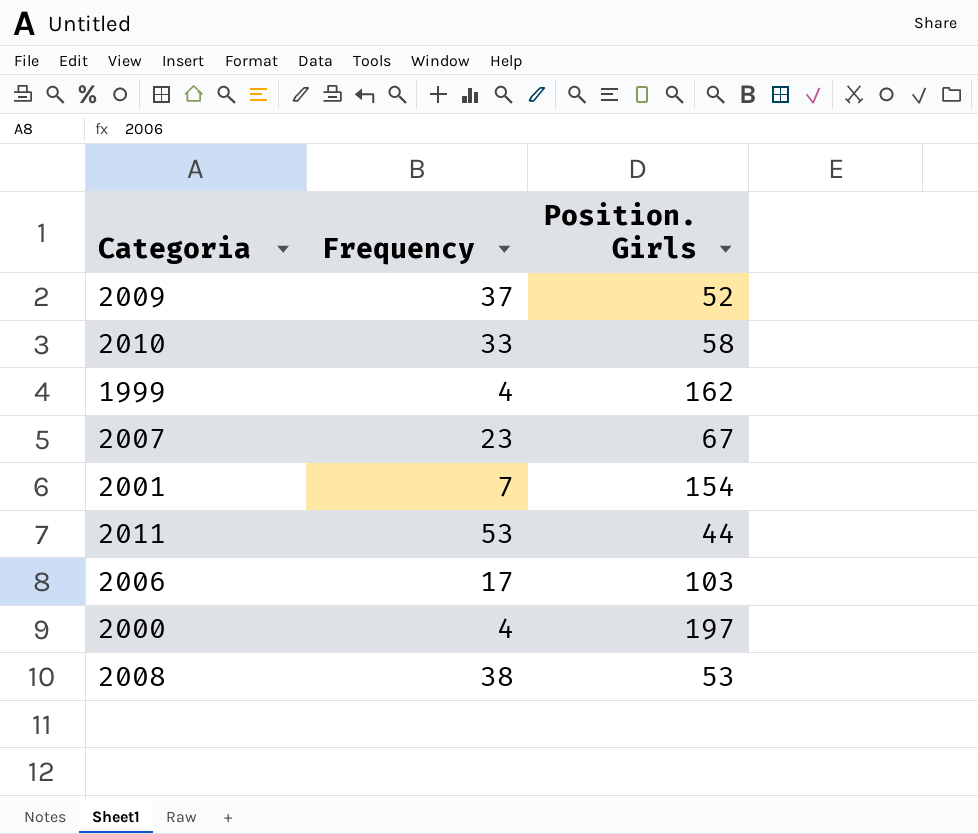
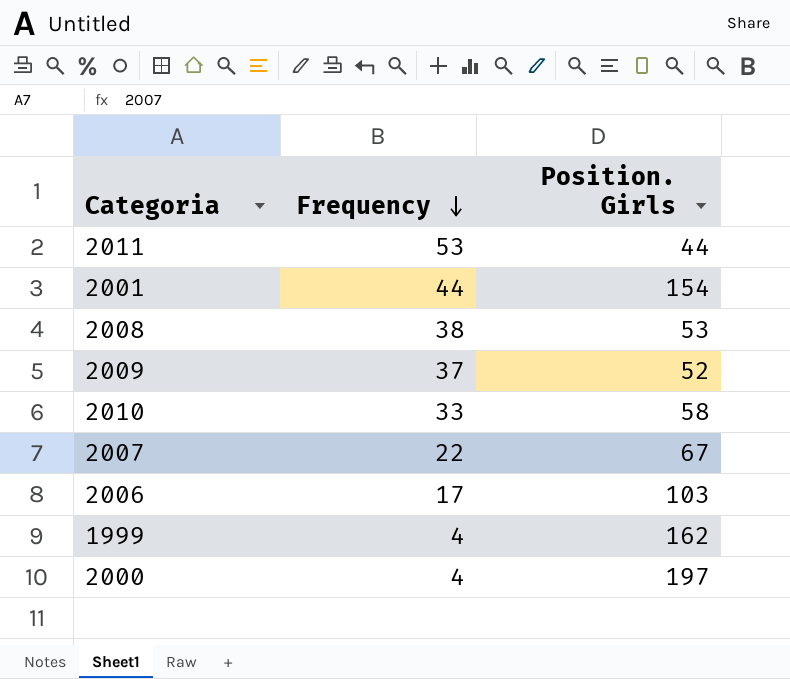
row order: none -> Frequency descending
2001 | Frequency: 7 -> 44
2007 | Frequency: 23 -> 22

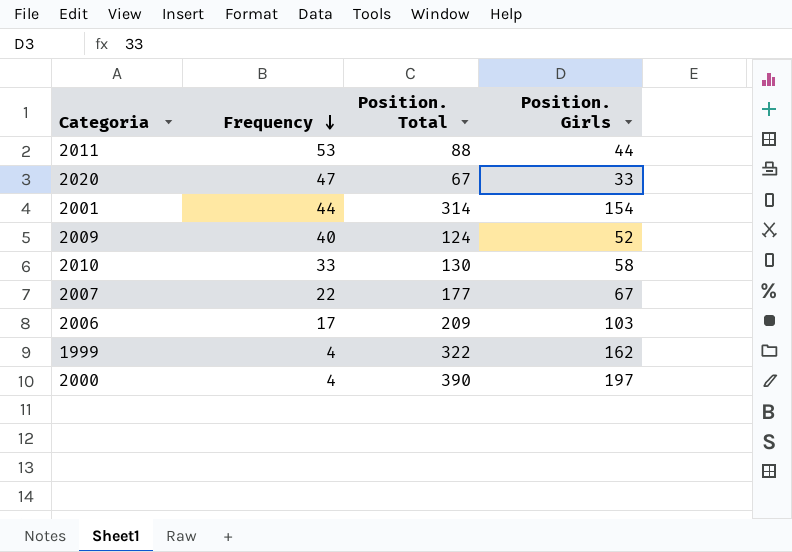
column Position. Total | position: none -> 3
row 2008: 38 | 53 -> none
row 2020: none -> 47 | 67 | 33
2009 | Frequency: 37 -> 40

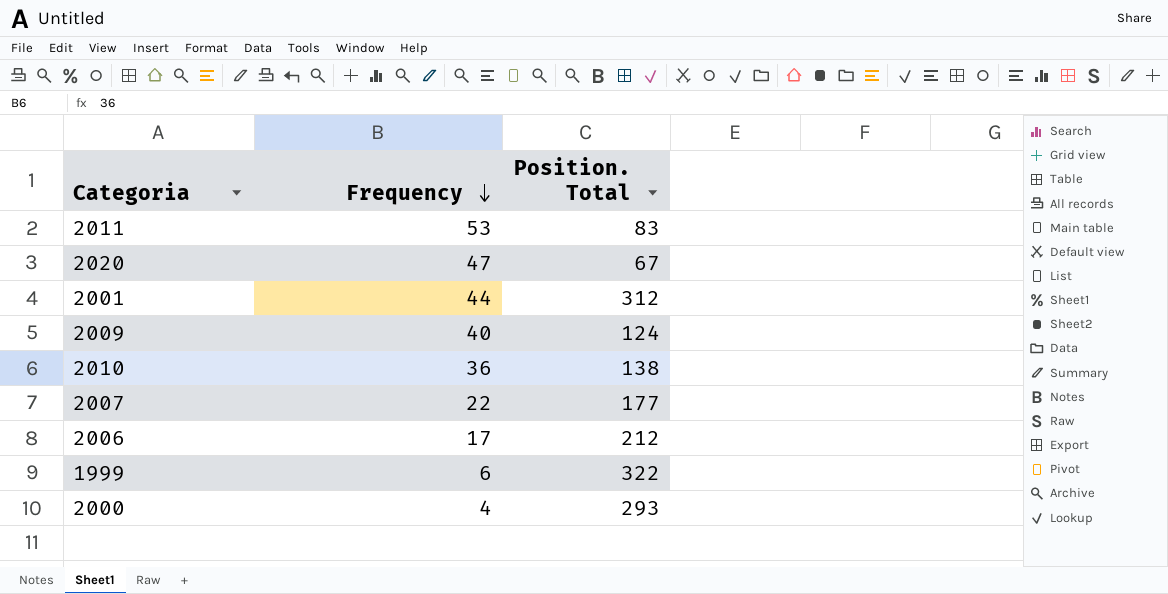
column Position. Girls | position: 4 -> none
2011 | Position. Total: 88 -> 83
2001 | Position. Total: 314 -> 312
2010 | Frequency: 33 -> 36
2010 | Position. Total: 130 -> 138
2006 | Position. Total: 209 -> 212
1999 | Frequency: 4 -> 6
2000 | Position. Total: 390 -> 293

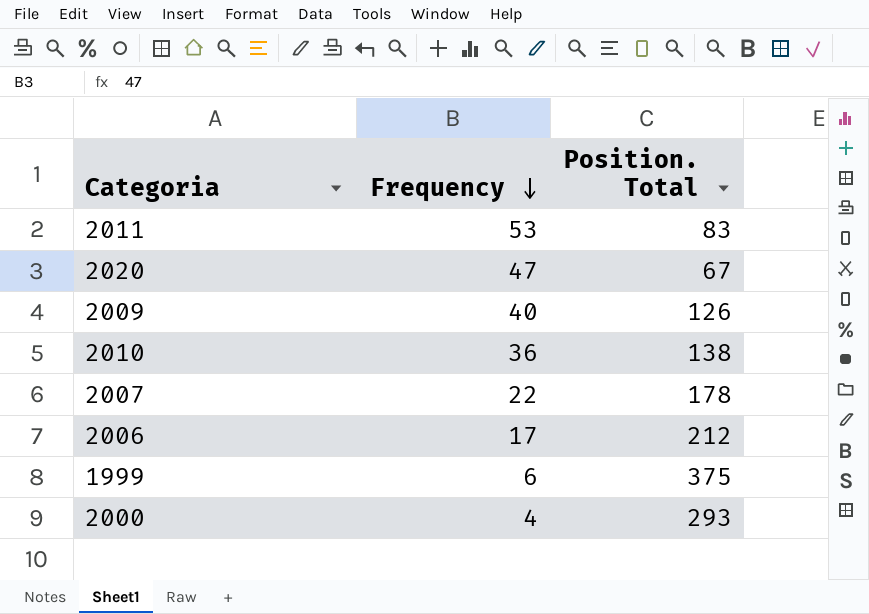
row 2001: 44 | 312 -> none
2009 | Position. Total: 124 -> 126
2007 | Position. Total: 177 -> 178
1999 | Position. Total: 322 -> 375

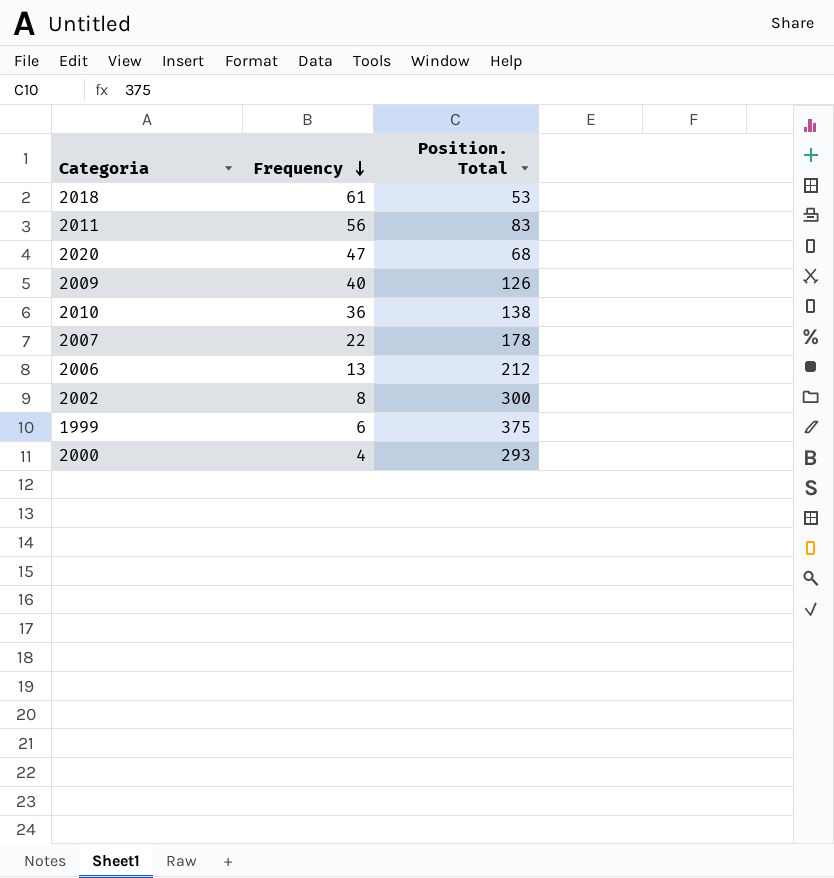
row 2018: none -> 61 | 53
2011 | Frequency: 53 -> 56
2020 | Position. Total: 67 -> 68
2006 | Frequency: 17 -> 13
row 2002: none -> 8 | 300

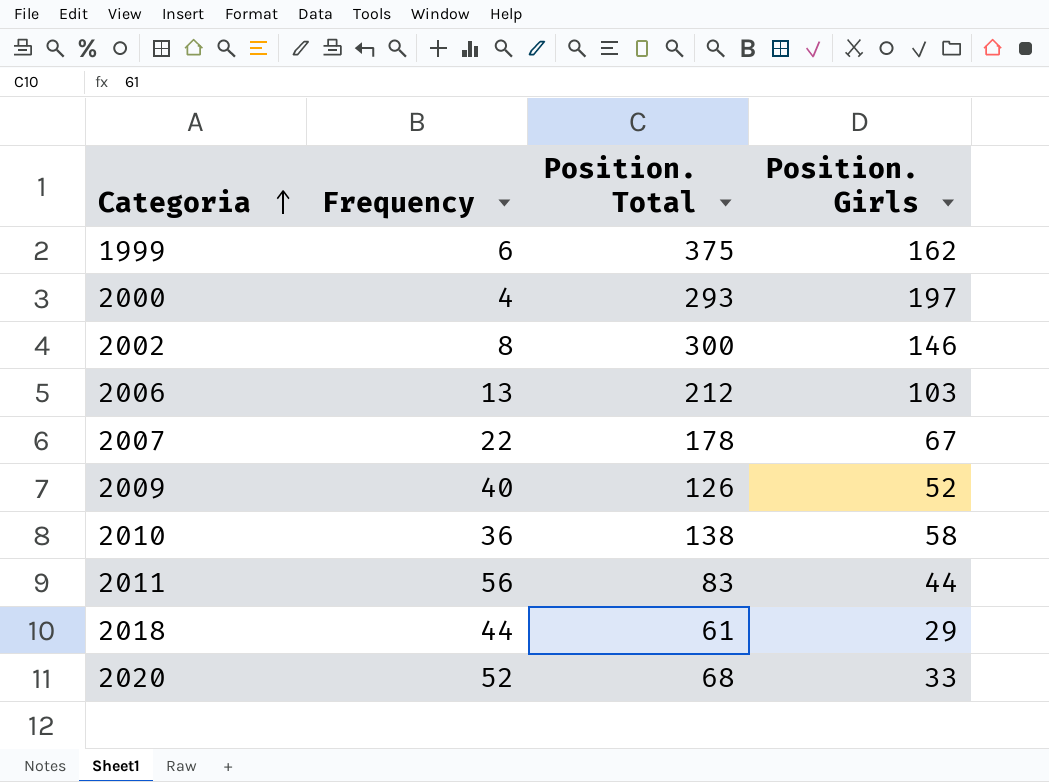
row order: Frequency descending -> Categoria ascending
column Position. Girls | position: none -> 4
2018 | Frequency: 61 -> 44
2018 | Position. Total: 53 -> 61
2020 | Frequency: 47 -> 52

